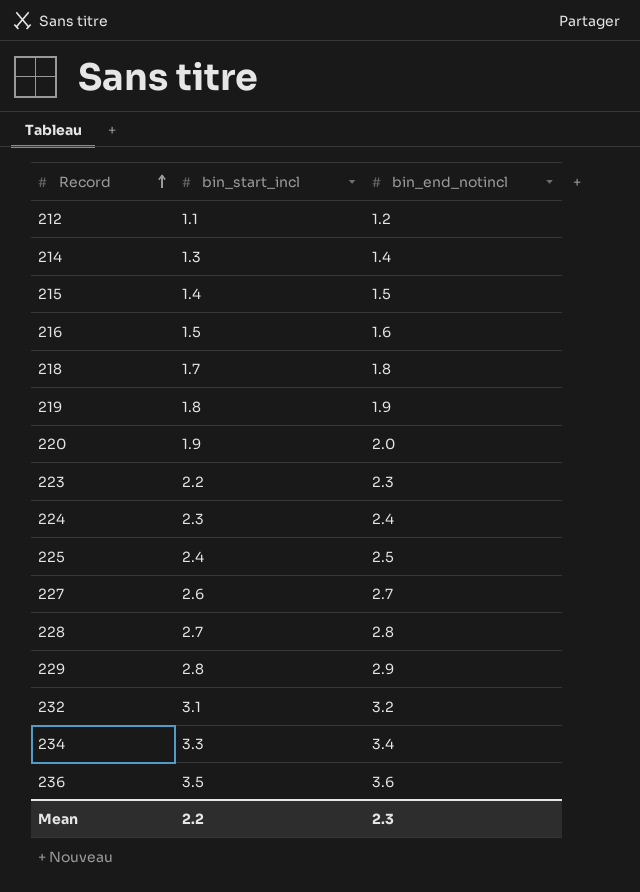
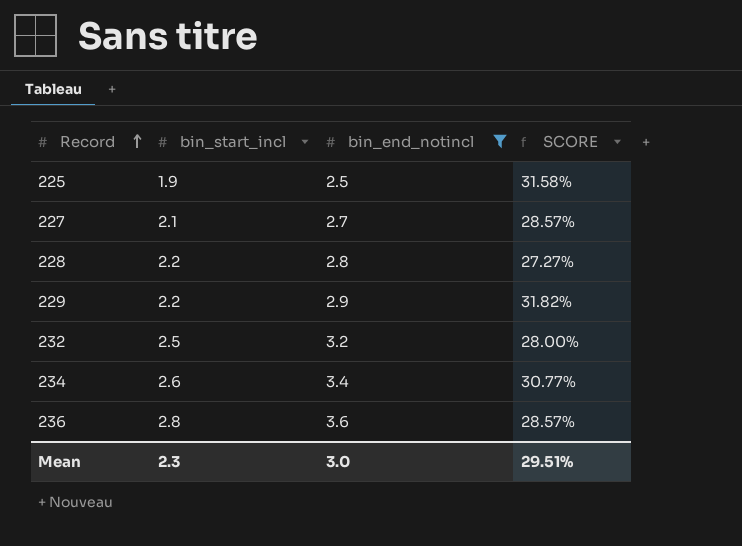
filter: none -> bin_end_notincl >= 2.5
column SCORE | formula: none -> ([bin_end_notincl] - [bin_start_incl]) / [bin_start_incl]
225 | bin_start_incl: 2.4 -> 1.9
227 | bin_start_incl: 2.6 -> 2.1
228 | bin_start_incl: 2.7 -> 2.2
229 | bin_start_incl: 2.8 -> 2.2
232 | bin_start_incl: 3.1 -> 2.5
234 | bin_start_incl: 3.3 -> 2.6
236 | bin_start_incl: 3.5 -> 2.8
Mean | bin_start_incl: 2.2 -> 2.3
Mean | bin_end_notincl: 2.3 -> 3.0

